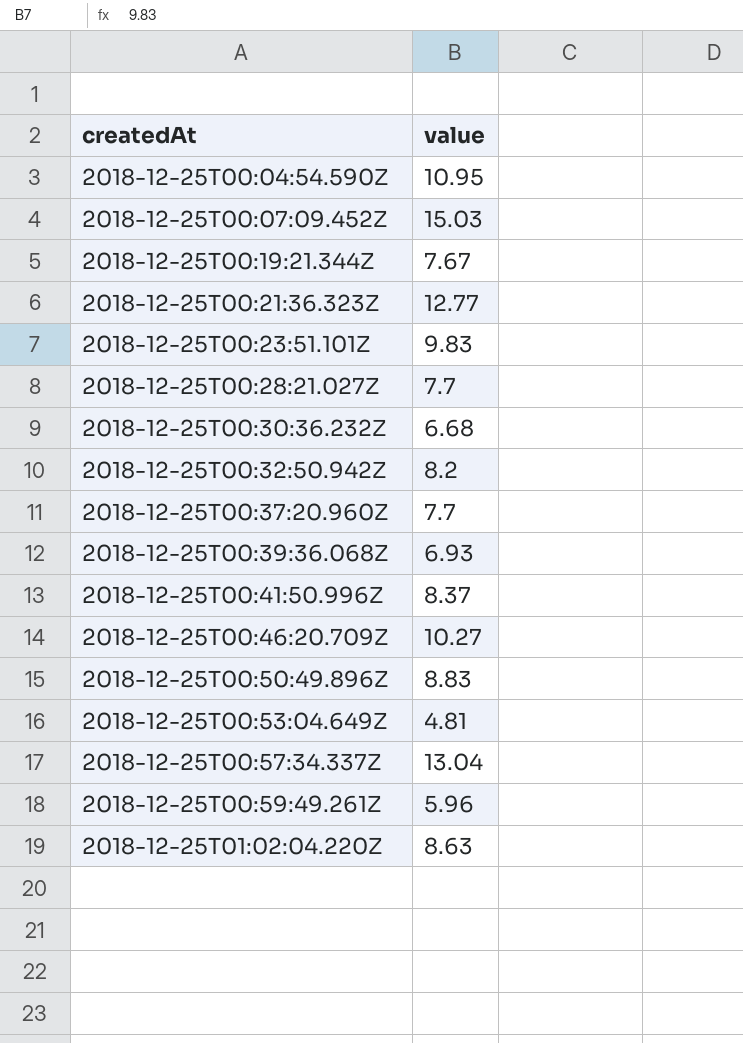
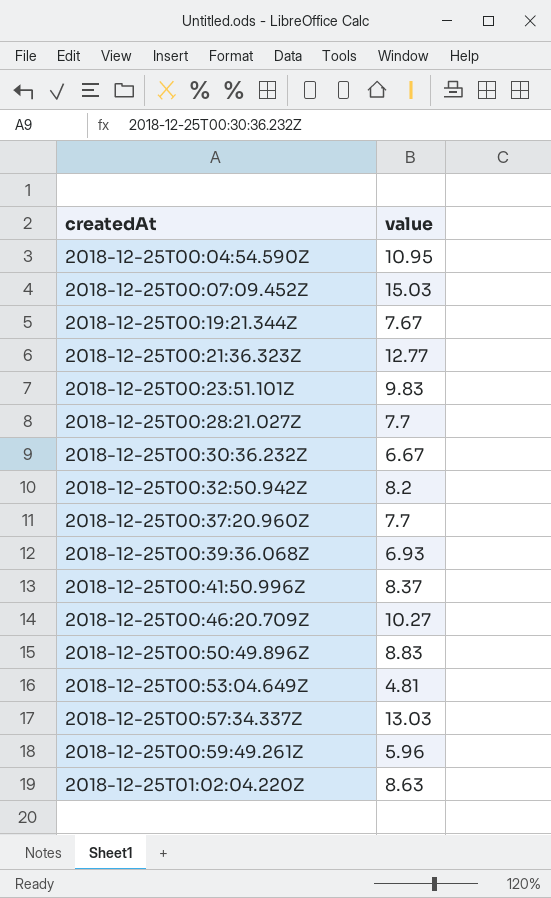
2018-12-25T00:30:36.232Z | value: 6.68 -> 6.67
2018-12-25T00:57:34.337Z | value: 13.04 -> 13.03

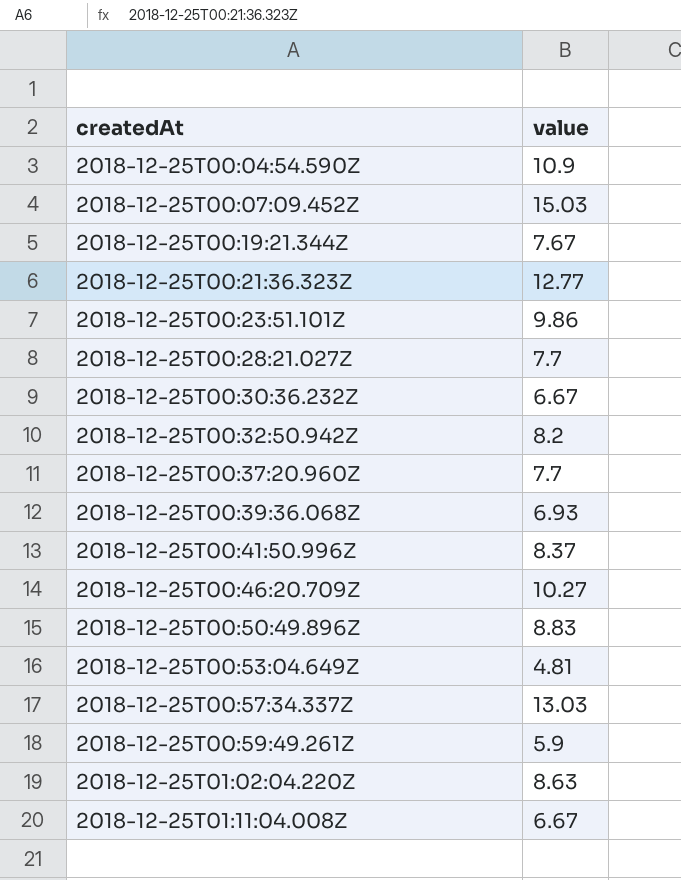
2018-12-25T00:04:54.590Z | value: 10.95 -> 10.9
2018-12-25T00:23:51.101Z | value: 9.83 -> 9.86
2018-12-25T00:59:49.261Z | value: 5.96 -> 5.9
row 2018-12-25T01:11:04.008Z: none -> 6.67

